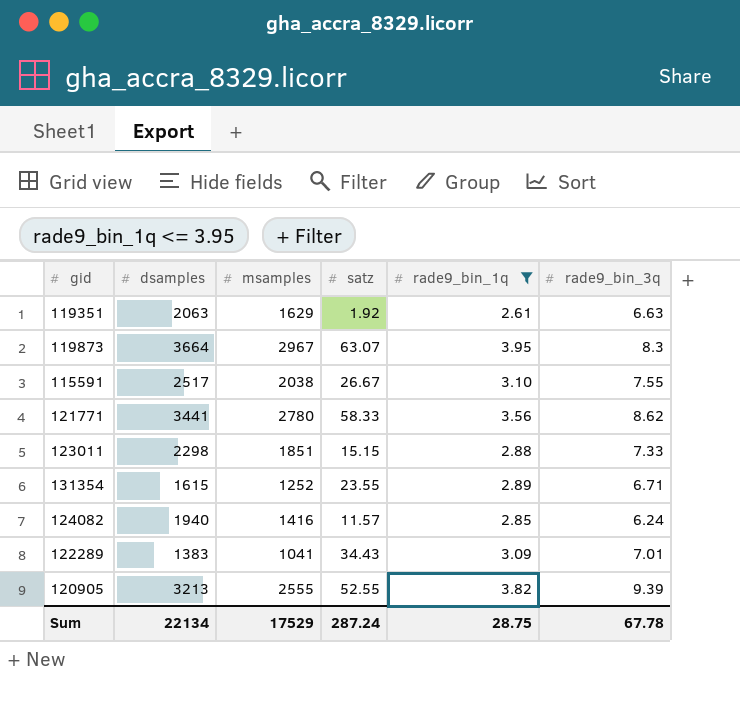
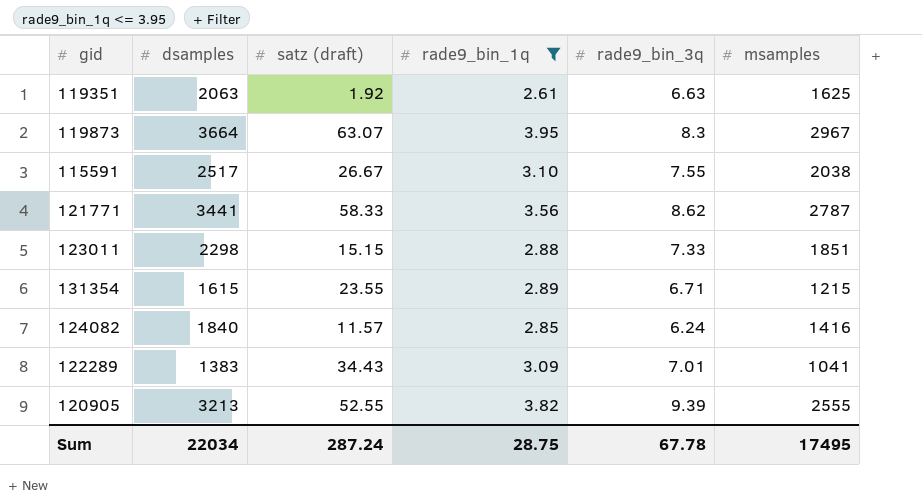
column name: satz -> satz (draft)
column msamples | position: 3 -> 6
119351 | msamples: 1629 -> 1625
121771 | msamples: 2780 -> 2787
131354 | msamples: 1252 -> 1215
124082 | dsamples: 1940 -> 1840
Sum | dsamples: 22134 -> 22034
Sum | msamples: 17529 -> 17495

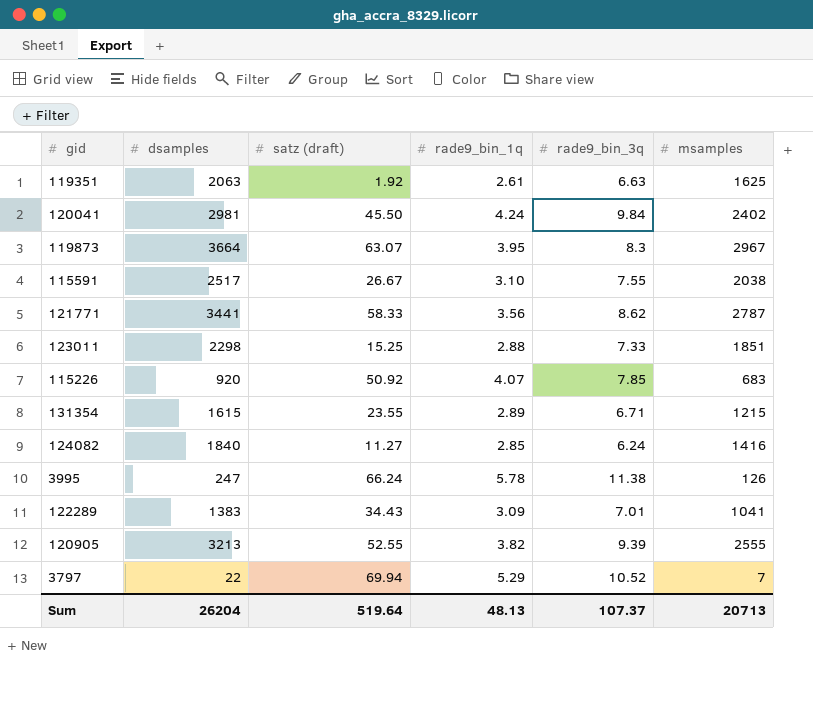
filter: rade9_bin_1q <= 3.95 -> none
123011 | satz (draft): 15.15 -> 15.25
124082 | satz (draft): 11.57 -> 11.27
Sum | dsamples: 22034 -> 26204
Sum | satz (draft): 287.24 -> 519.64
Sum | rade9_bin_1q: 28.75 -> 48.13
Sum | rade9_bin_3q: 67.78 -> 107.37
Sum | msamples: 17495 -> 20713

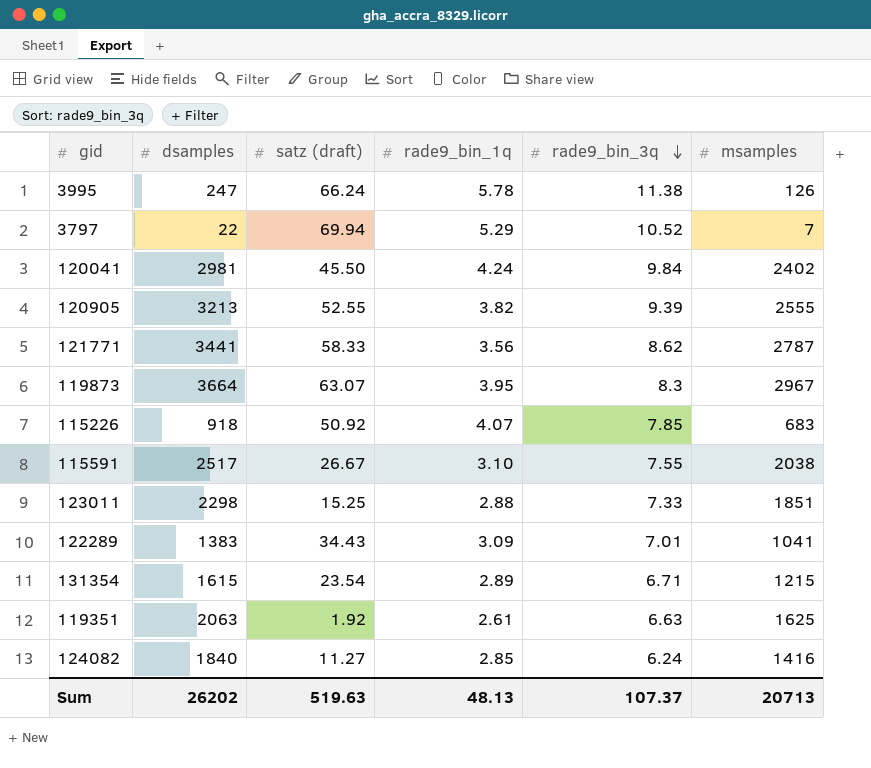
row order: none -> rade9_bin_3q descending
115226 | dsamples: 920 -> 918
131354 | satz (draft): 23.55 -> 23.54
Sum | dsamples: 26204 -> 26202
Sum | satz (draft): 519.64 -> 519.63

